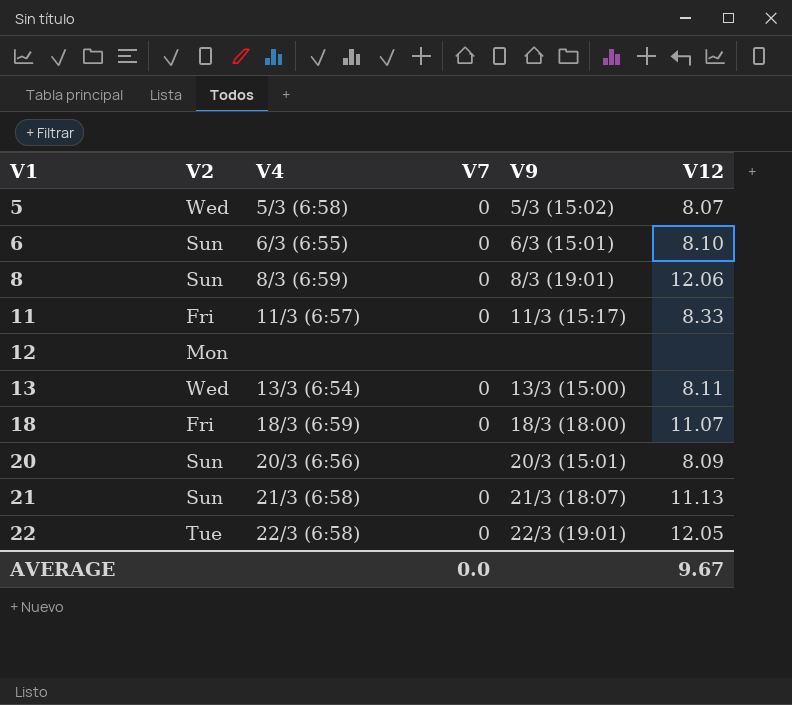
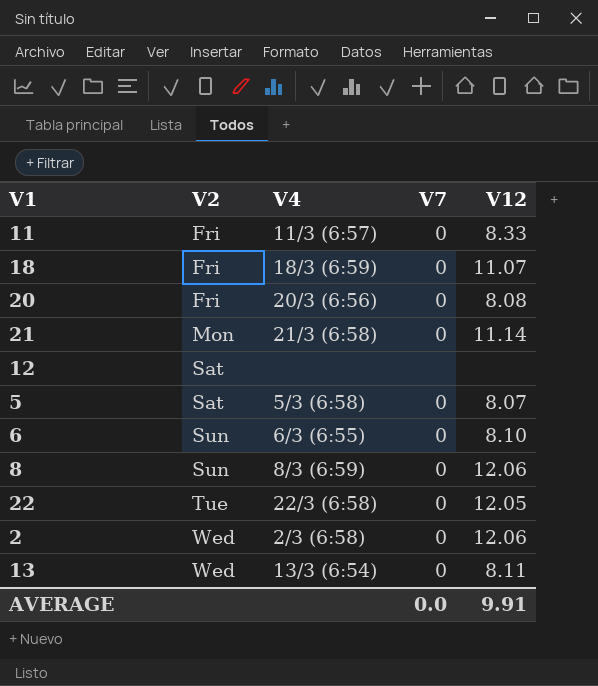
row order: V1 ascending -> V2 ascending
column V9 | position: 5 -> none
20 | V2: Sun -> Fri
20 | V7: none -> 0
20 | V12: 8.09 -> 8.08
21 | V2: Sun -> Mon
21 | V12: 11.13 -> 11.14
12 | V2: Mon -> Sat
5 | V2: Wed -> Sat
row 2: none -> Wed | 2/3 (6:58) | 0 | 12.06
AVERAGE | V12: 9.67 -> 9.91

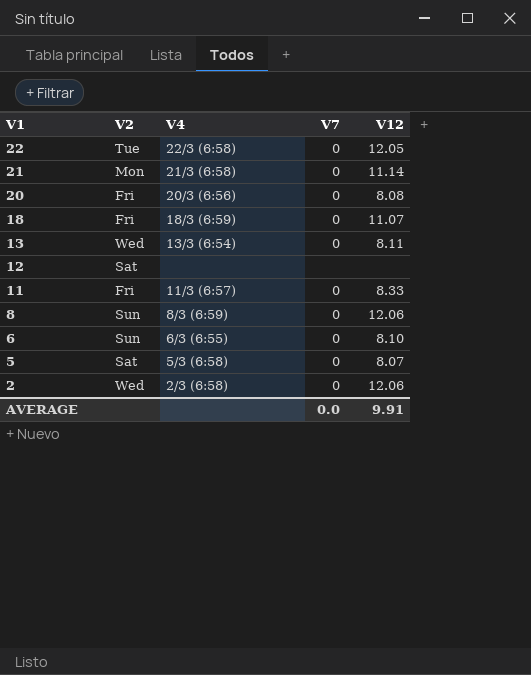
row order: V2 ascending -> V1 descending

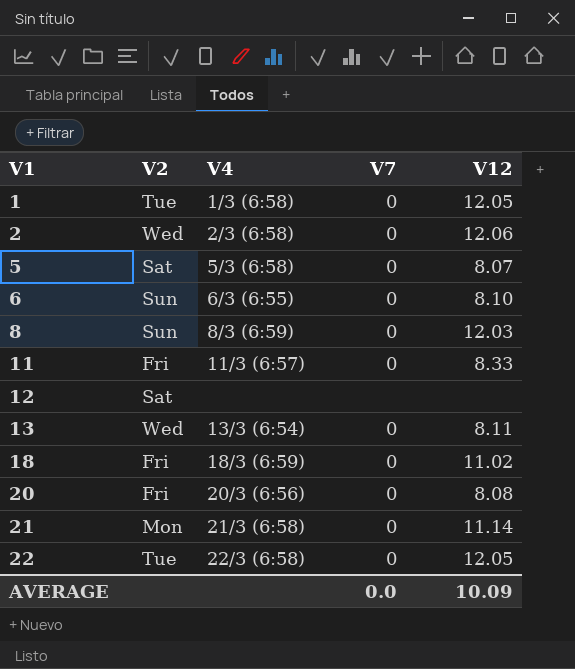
row order: V1 descending -> V1 ascending
row 1: none -> Tue | 1/3 (6:58) | 0 | 12.05
8 | V12: 12.06 -> 12.03
18 | V12: 11.07 -> 11.02
AVERAGE | V12: 9.91 -> 10.09

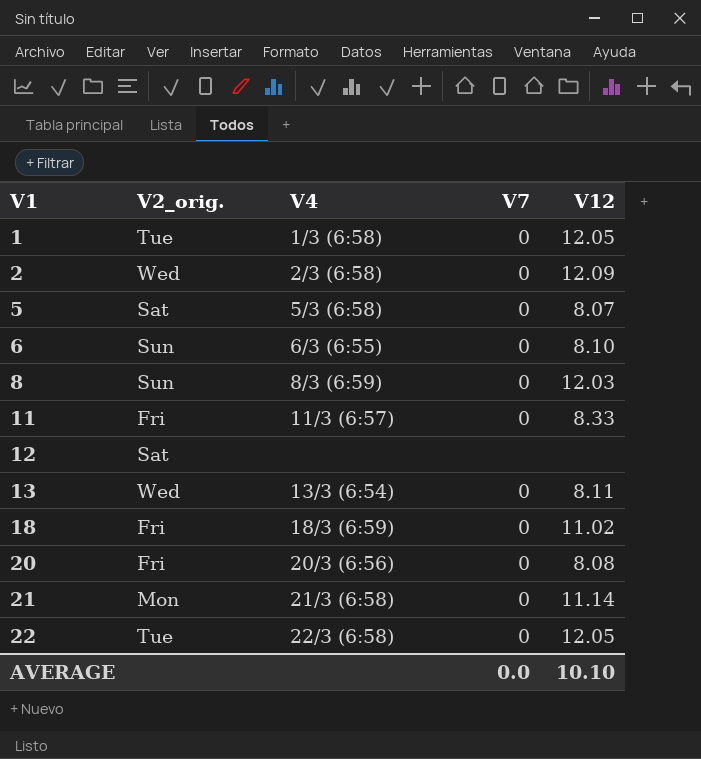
column name: V2 -> V2_orig.
2 | V12: 12.06 -> 12.09
AVERAGE | V12: 10.09 -> 10.10

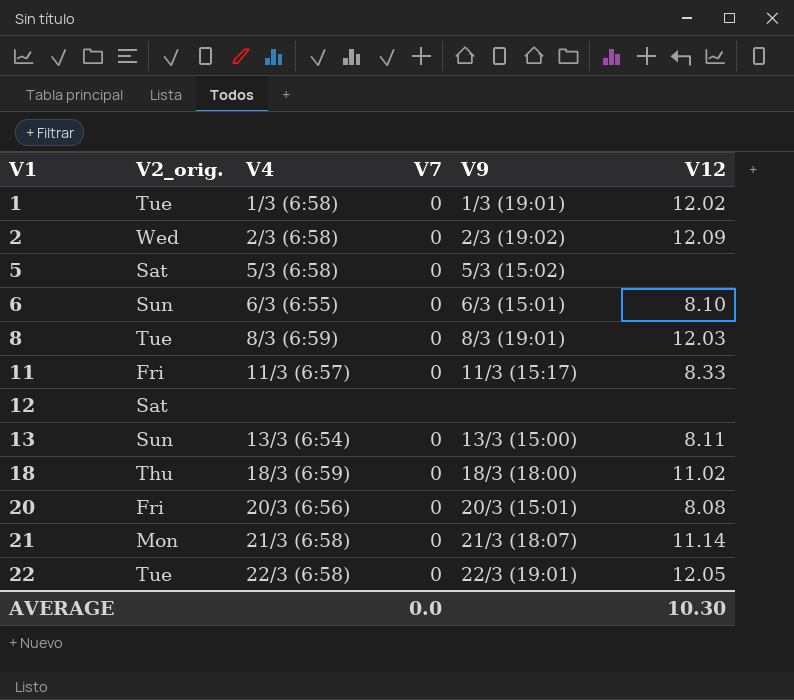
column V9 | position: none -> 5
1 | V12: 12.05 -> 12.02
5 | V12: 8.07 -> none
8 | V2_orig.: Sun -> Tue
13 | V2_orig.: Wed -> Sun
18 | V2_orig.: Fri -> Thu
AVERAGE | V12: 10.10 -> 10.30

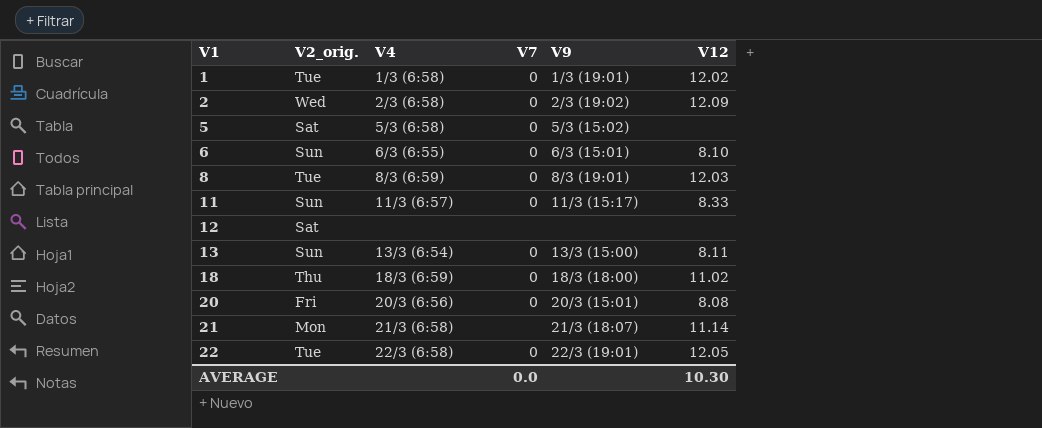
11 | V2_orig.: Fri -> Sun
21 | V7: 0 -> none

